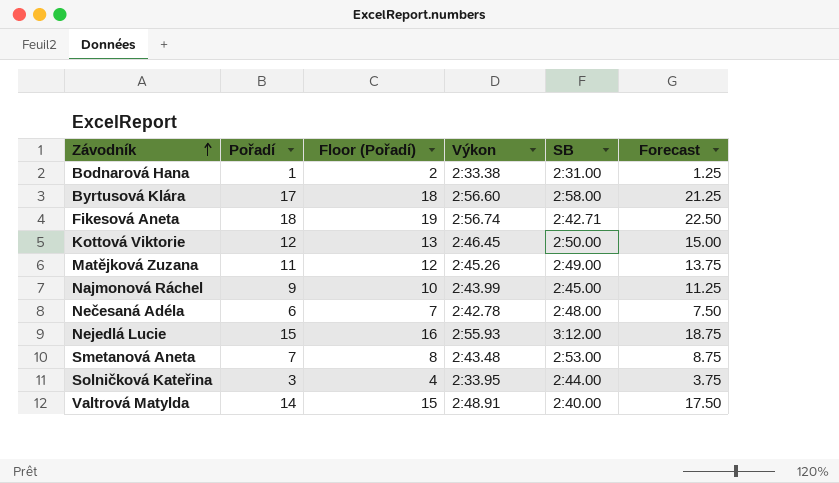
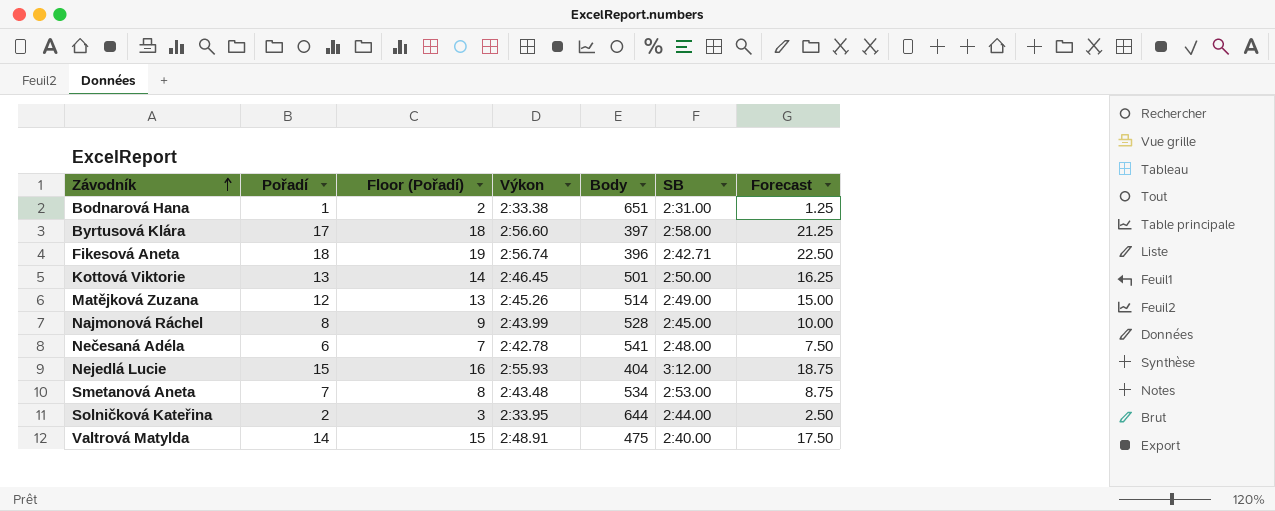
column Body | position: none -> 5
Kottová Viktorie | Pořadí: 12 -> 13
Kottová Viktorie | Floor (Pořadí): 13 -> 14
Kottová Viktorie | Forecast: 15.00 -> 16.25
Matějková Zuzana | Pořadí: 11 -> 12
Matějková Zuzana | Floor (Pořadí): 12 -> 13
Matějková Zuzana | Forecast: 13.75 -> 15.00
Najmonová Ráchel | Pořadí: 9 -> 8
Najmonová Ráchel | Floor (Pořadí): 10 -> 9
Najmonová Ráchel | Forecast: 11.25 -> 10.00
Solničková Kateřina | Pořadí: 3 -> 2
Solničková Kateřina | Floor (Pořadí): 4 -> 3
Solničková Kateřina | Forecast: 3.75 -> 2.50

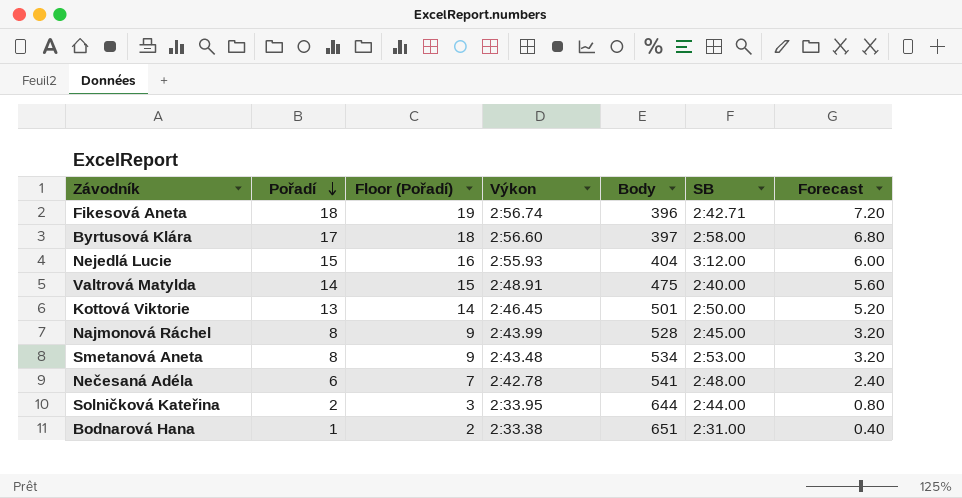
row order: Závodník ascending -> Pořadí descending
column Forecast | formula: [Pořadí] * 1.25 -> [Pořadí] * 0.4
row Matějková Zuzana: 12 | 13 | 2:45.26 | 514 | 2:49.00 | 15.00 -> none
Smetanová Aneta | Pořadí: 7 -> 8
Smetanová Aneta | Floor (Pořadí): 8 -> 9

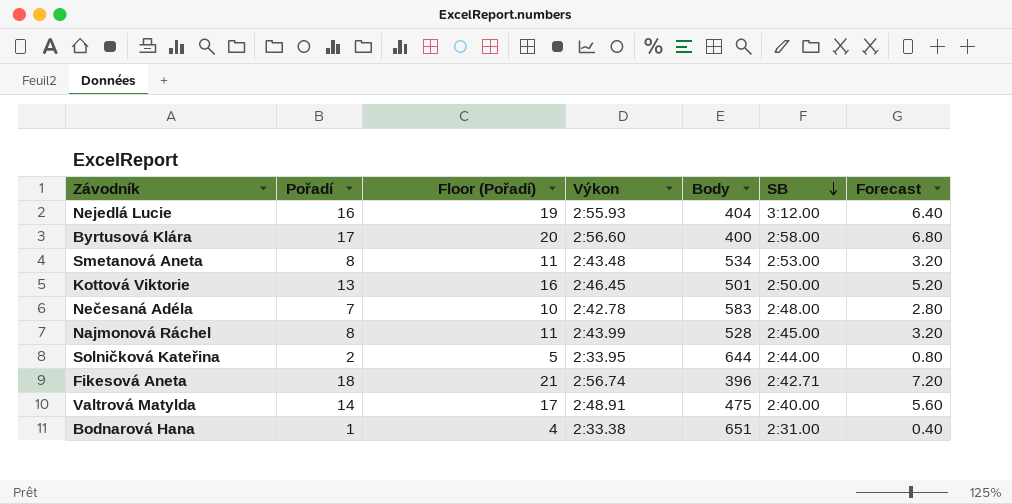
row order: Pořadí descending -> SB descending
column Floor (Pořadí) | formula: [Pořadí] + 1 -> [Pořadí] + 3
Nejedlá Lucie | Pořadí: 15 -> 16
Nejedlá Lucie | Forecast: 6.00 -> 6.40
Byrtusová Klára | Body: 397 -> 400
Nečesaná Adéla | Pořadí: 6 -> 7
Nečesaná Adéla | Body: 541 -> 583
Nečesaná Adéla | Forecast: 2.40 -> 2.80

